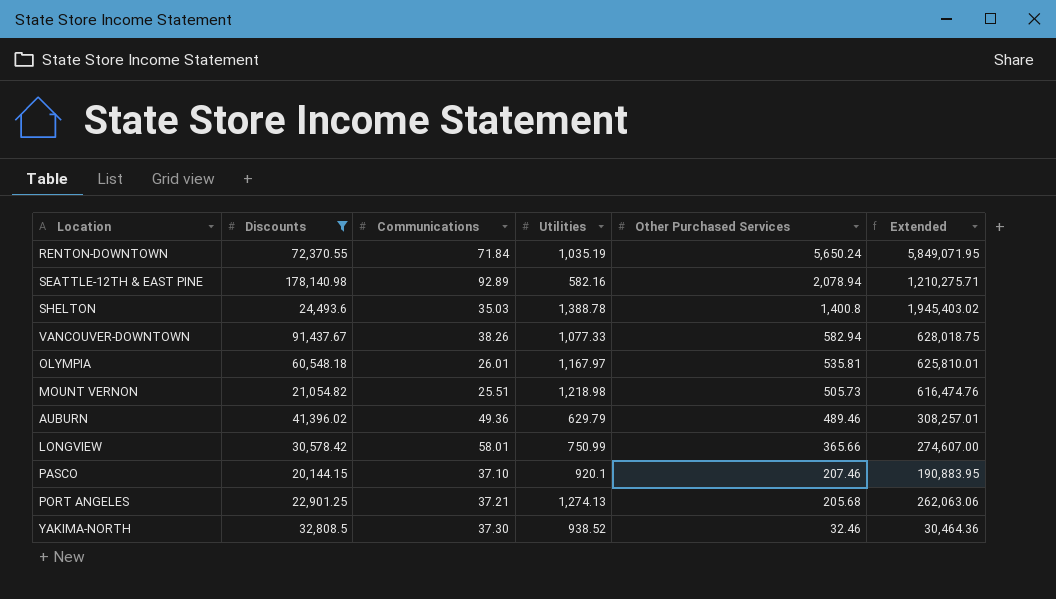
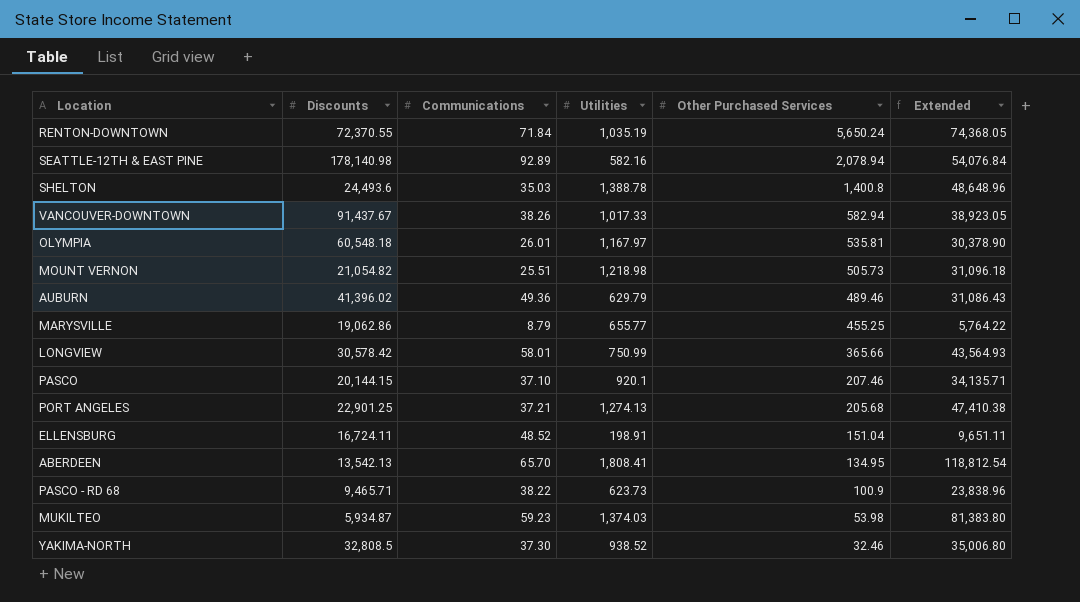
filter: Discounts >= 20,144.15 -> none
column Extended | formula: [Utilities] * [Other Purchased Services] -> [Communications] * [Utilities]
VANCOUVER-DOWNTOWN | Utilities: 1,077.33 -> 1,017.33

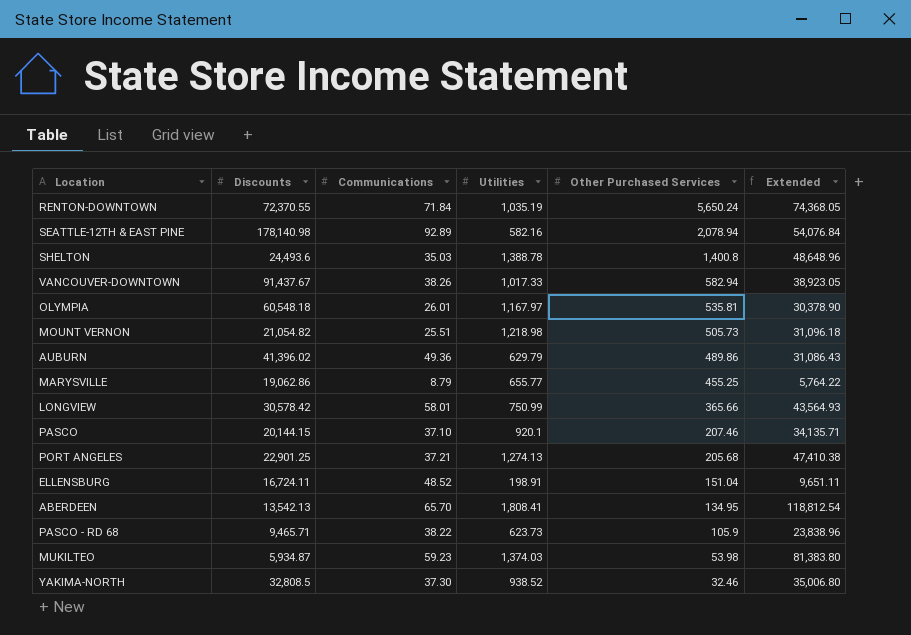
AUBURN | Other Purchased Services: 489.46 -> 489.86
PASCO - RD 68 | Other Purchased Services: 100.9 -> 105.9

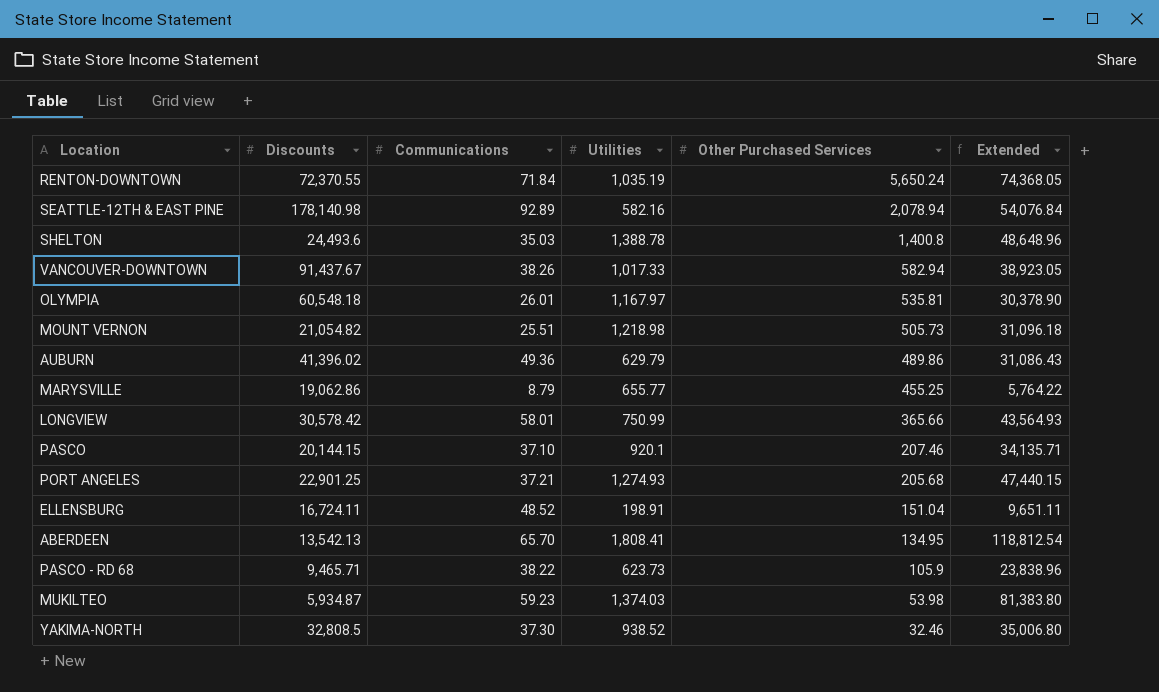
PORT ANGELES | Utilities: 1,274.13 -> 1,274.93
PORT ANGELES | Extended: 47,410.38 -> 47,440.15

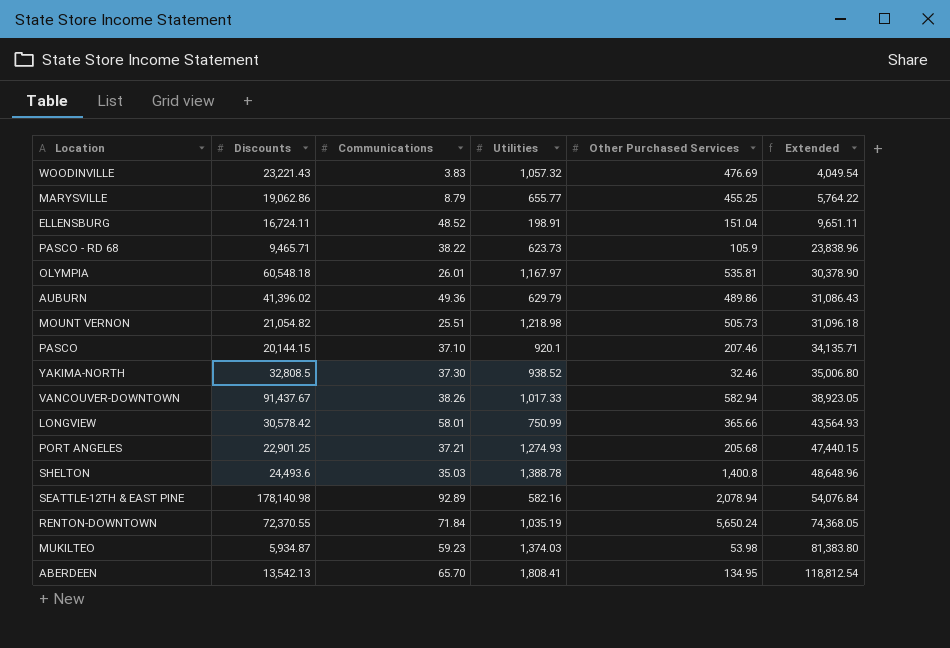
row order: Other Purchased Services descending -> Extended ascending
row WOODINVILLE: none -> 23,221.43 | 3.83 | 1,057.32 | 476.69 | 4,049.54

